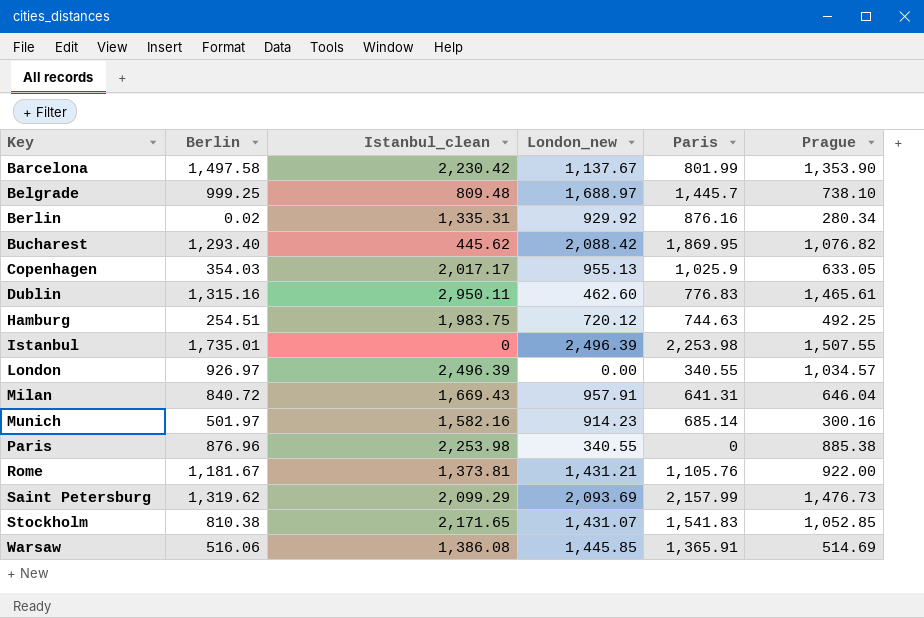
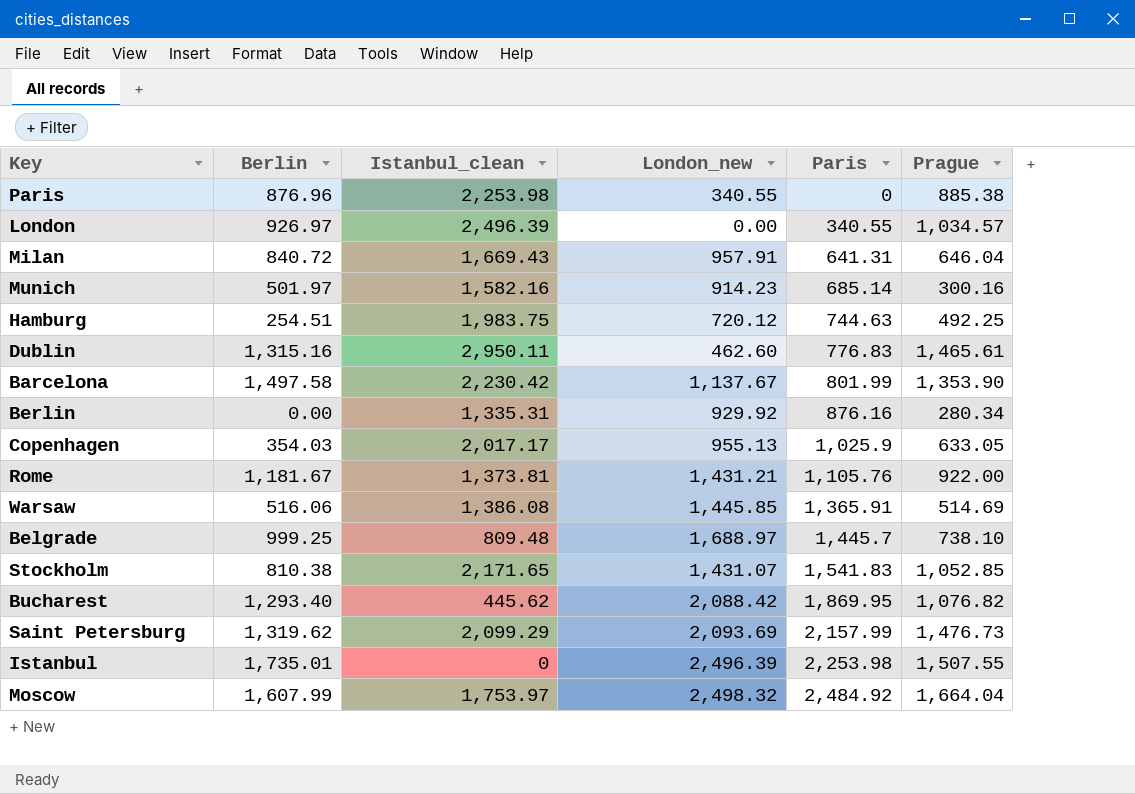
row order: Key ascending -> Paris ascending
Berlin | Berlin: 0.02 -> 0.00
row Moscow: none -> 1,607.99 | 1,753.97 | 2,498.32 | 2,484.92 | 1,664.04

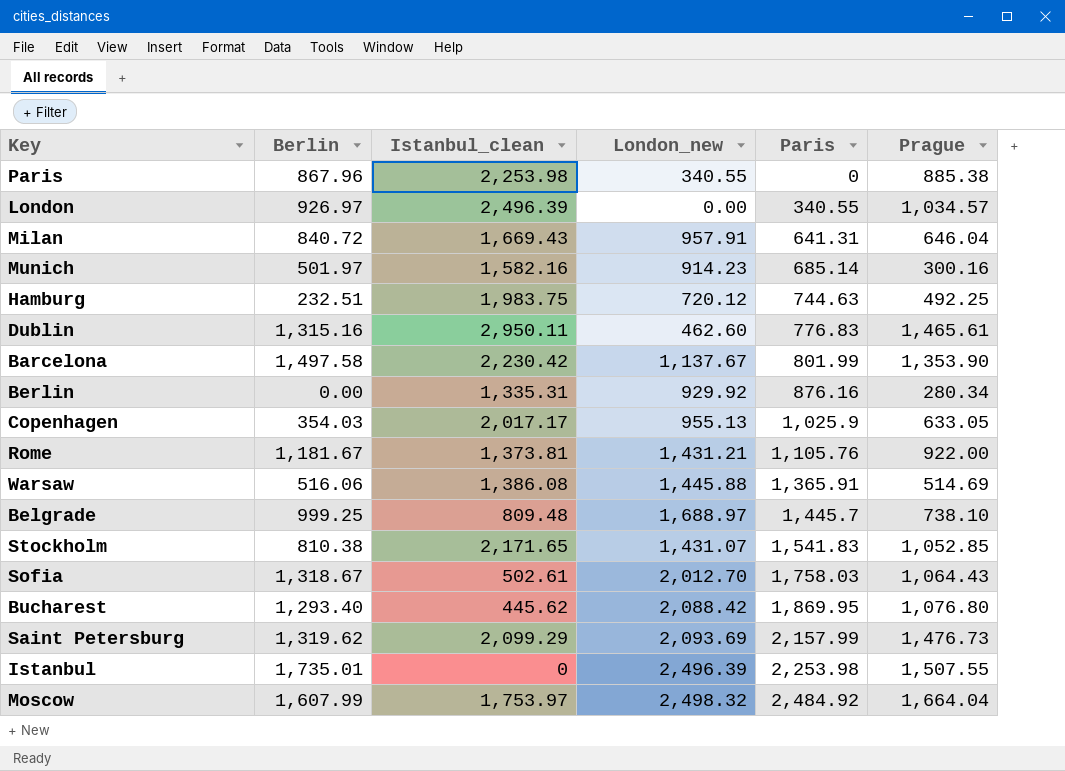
Paris | Berlin: 876.96 -> 867.96
Hamburg | Berlin: 254.51 -> 232.51
Warsaw | London_new: 1,445.85 -> 1,445.88
row Sofia: none -> 1,318.67 | 502.61 | 2,012.70 | 1,758.03 | 1,064.43
Bucharest | Prague: 1,076.82 -> 1,076.80

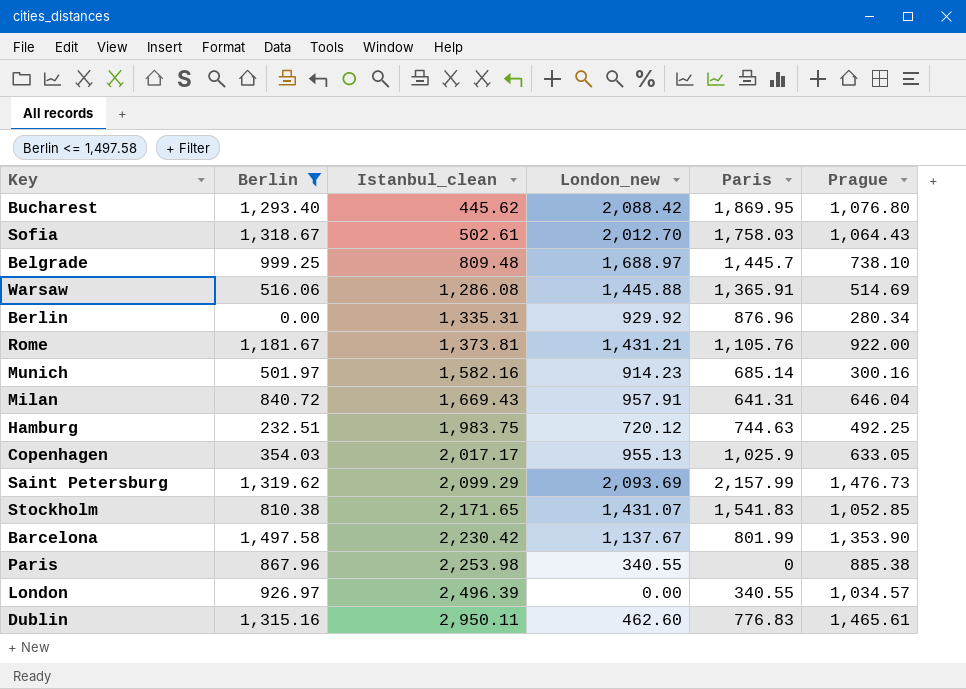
filter: none -> Berlin <= 1,497.58
row order: Paris ascending -> Istanbul_clean ascending
Warsaw | Istanbul_clean: 1,386.08 -> 1,286.08
Berlin | Paris: 876.16 -> 876.96

